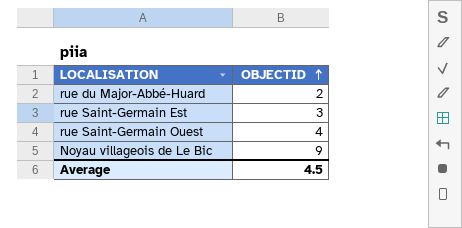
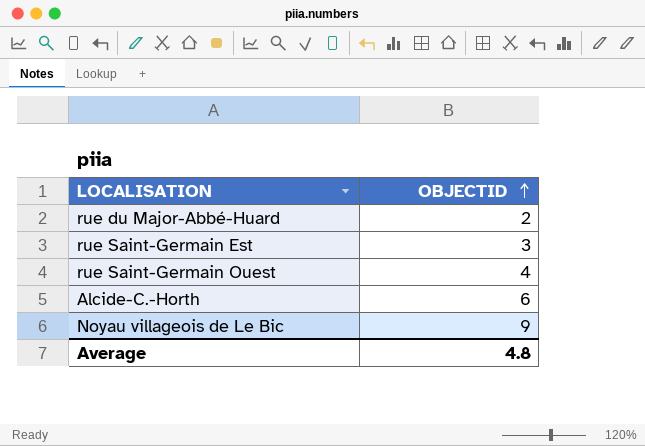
row Alcide-C.-Horth: none -> 6
Average | OBJECTID: 4.5 -> 4.8

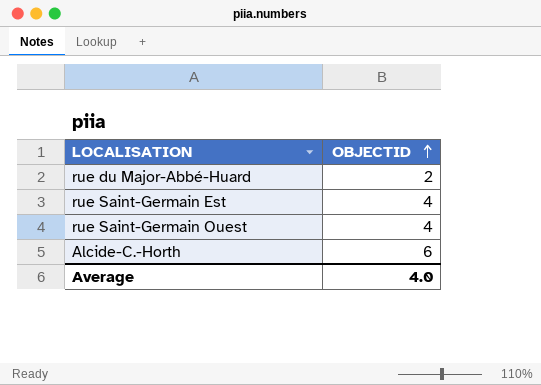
row Noyau villageois de Le Bic: 9 -> none
rue Saint-Germain Est | OBJECTID: 3 -> 4
Average | OBJECTID: 4.8 -> 4.0

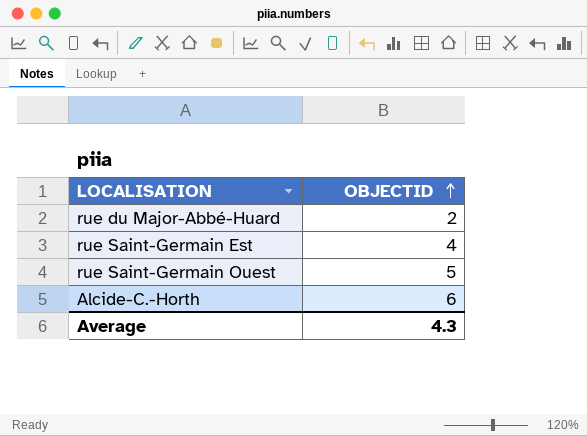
rue Saint-Germain Ouest | OBJECTID: 4 -> 5
Average | OBJECTID: 4.0 -> 4.3

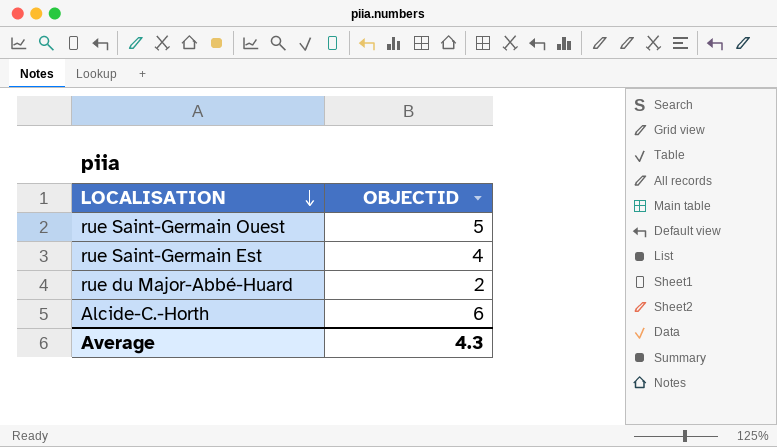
row order: OBJECTID ascending -> LOCALISATION descending

